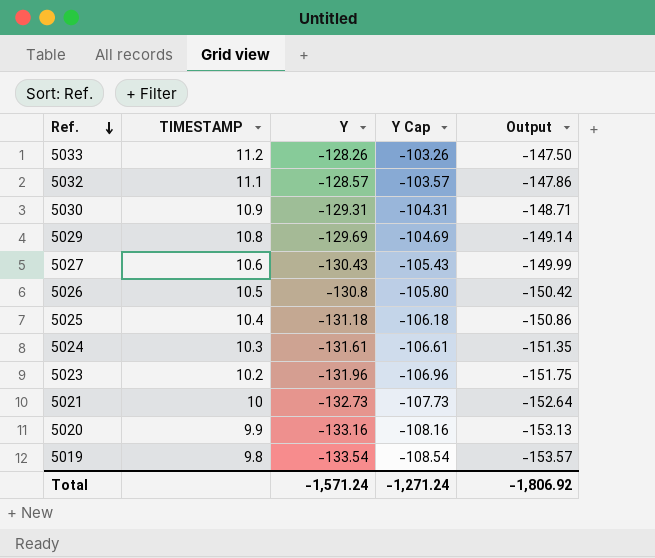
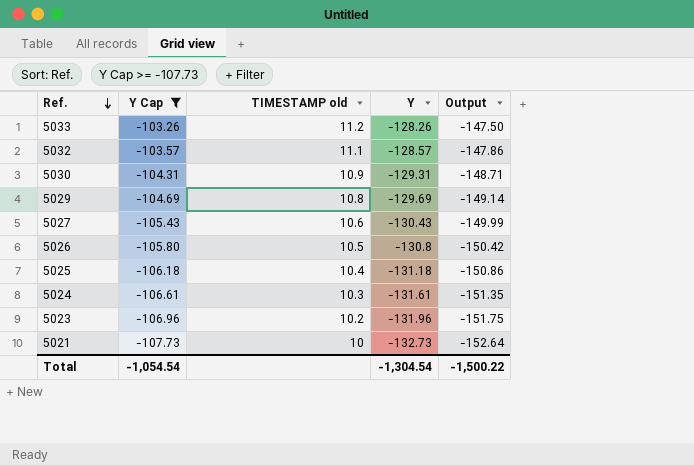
filter: none -> Y Cap >= -107.73
column Y Cap | position: 4 -> 2
column name: TIMESTAMP -> TIMESTAMP old
Total | Y Cap: -1,271.24 -> -1,054.54
Total | Y: -1,571.24 -> -1,304.54
Total | Output: -1,806.92 -> -1,500.22

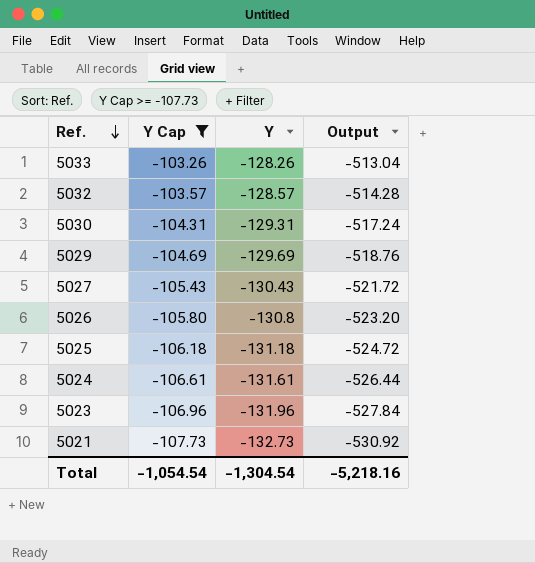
column TIMESTAMP old | position: 3 -> none
column Output | formula: [Y] * 1.15 -> [Y] * 4
Total | Output: -1,500.22 -> -5,218.16

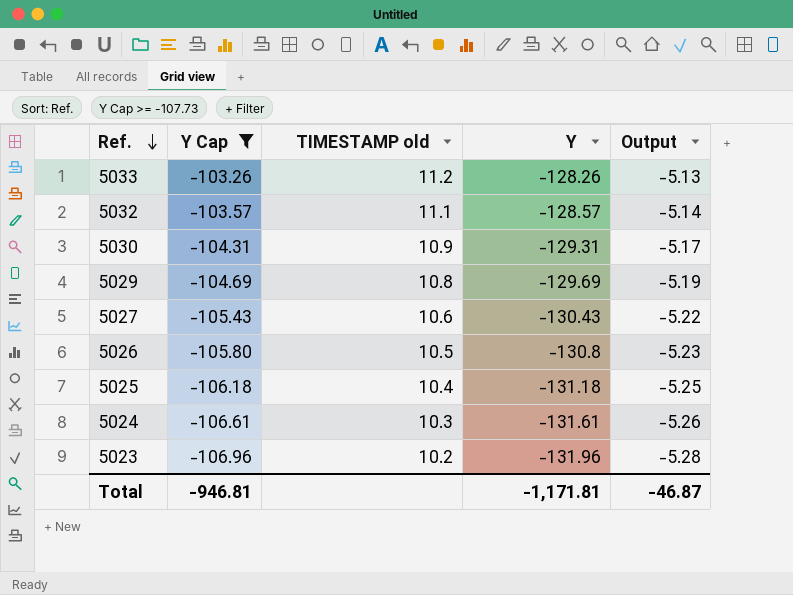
column TIMESTAMP old | position: none -> 3
column Output | formula: [Y] * 4 -> [Y] * 0.04
row 5021: -107.73 | -132.73 | -530.92 -> none
Total | Y Cap: -1,054.54 -> -946.81
Total | Y: -1,304.54 -> -1,171.81
Total | Output: -5,218.16 -> -46.87

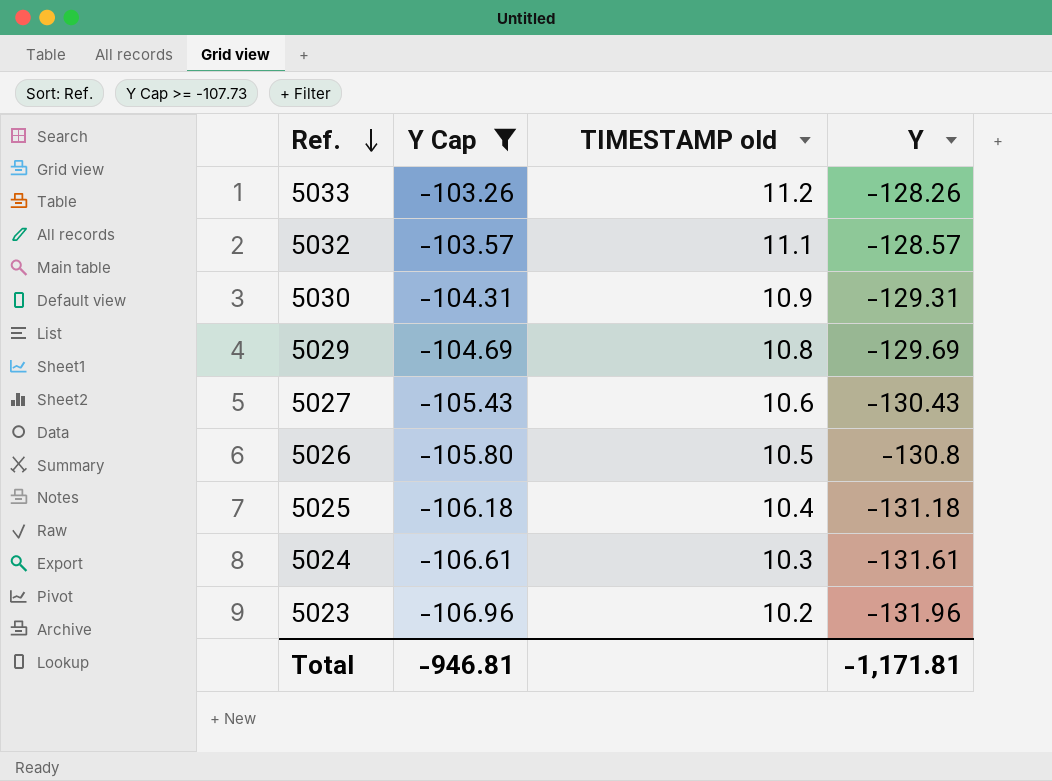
column Output | formula: [Y] * 0.04 -> none

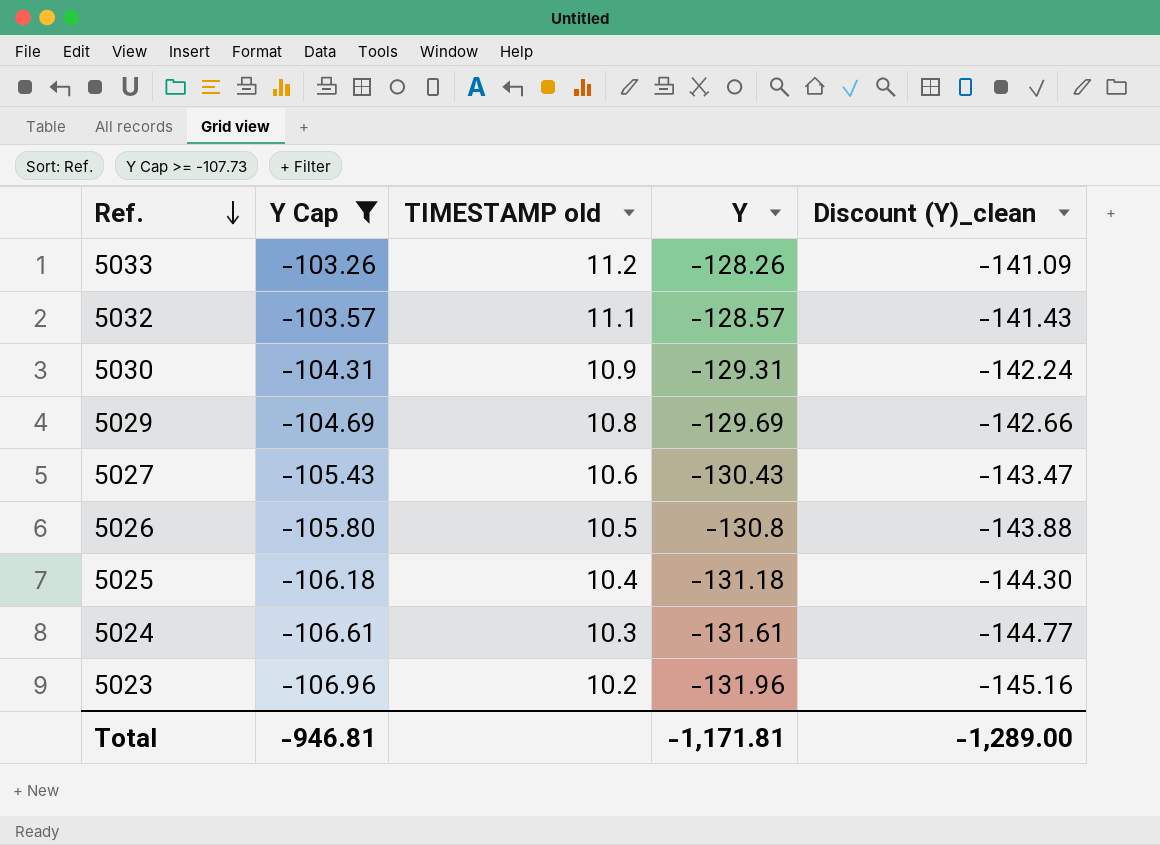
column Discount (Y)_clean | formula: none -> [Y] * 1.1

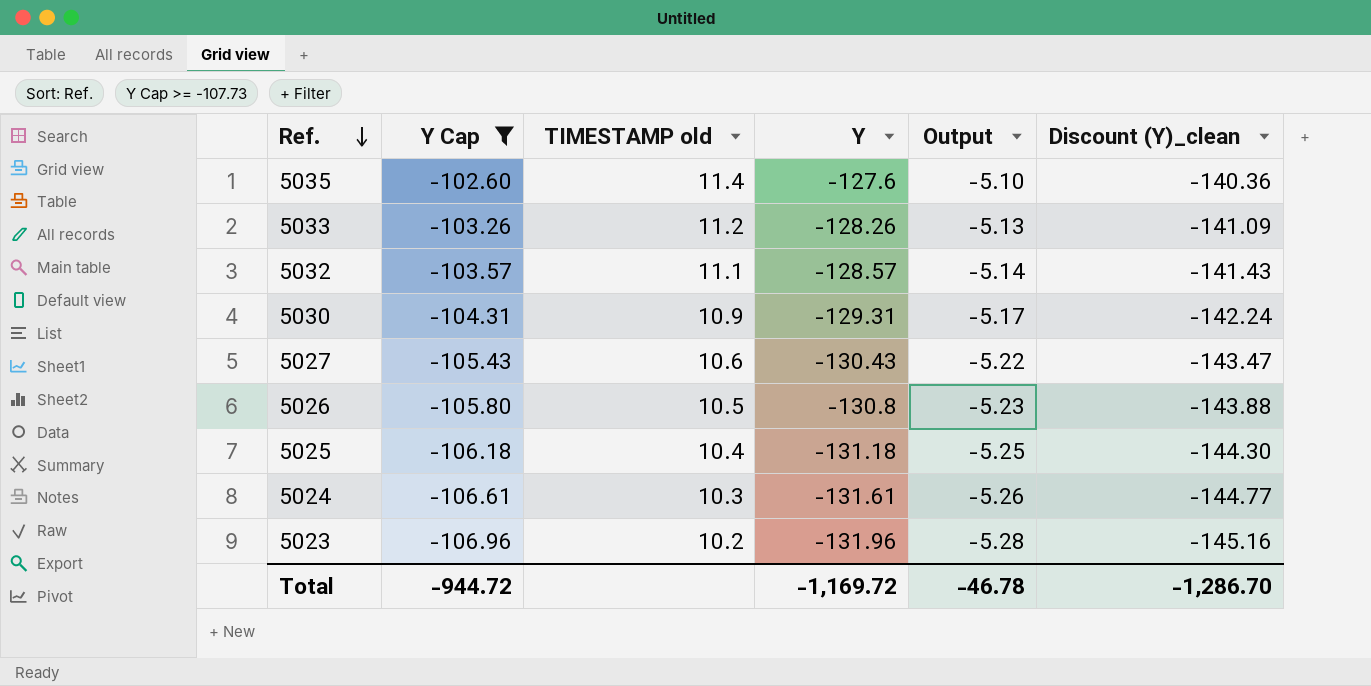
column Output | formula: none -> [Y] * 0.04
row 5029: -104.69 | 10.8 | -129.69 | -142.66 -> none
row 5035: none -> -102.60 | 11.4 | -127.6 | -5.10 | -140.36
Total | Y Cap: -946.81 -> -944.72
Total | Y: -1,171.81 -> -1,169.72
Total | Discount (Y)_clean: -1,289.00 -> -1,286.70

